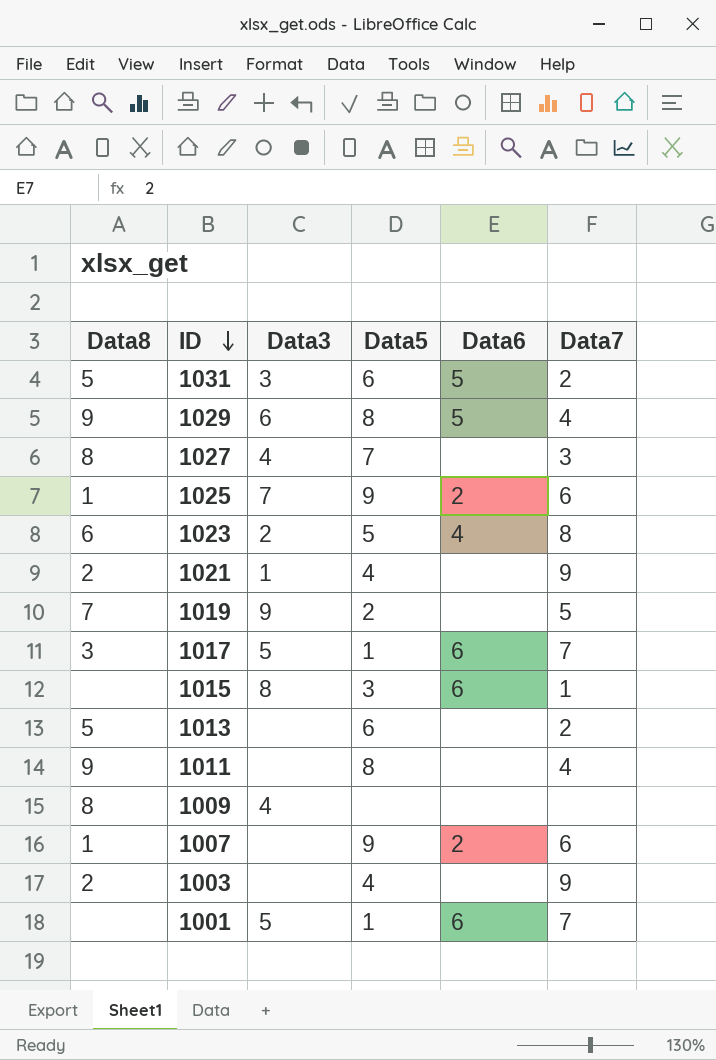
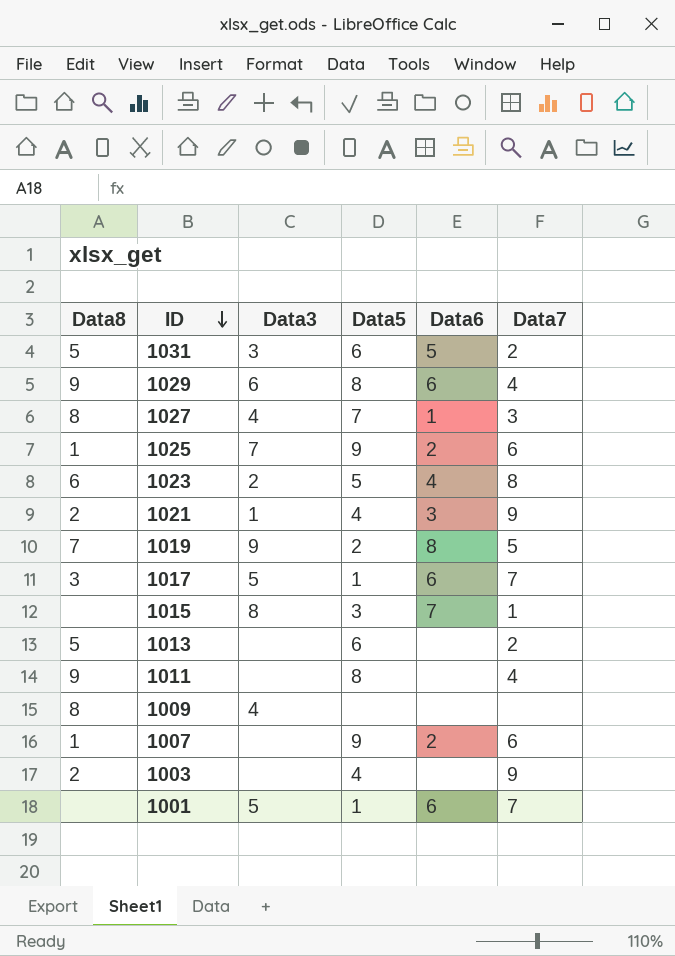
1029 | Data6: 5 -> 6
1027 | Data6: none -> 1
1021 | Data6: none -> 3
1019 | Data6: none -> 8
1015 | Data6: 6 -> 7

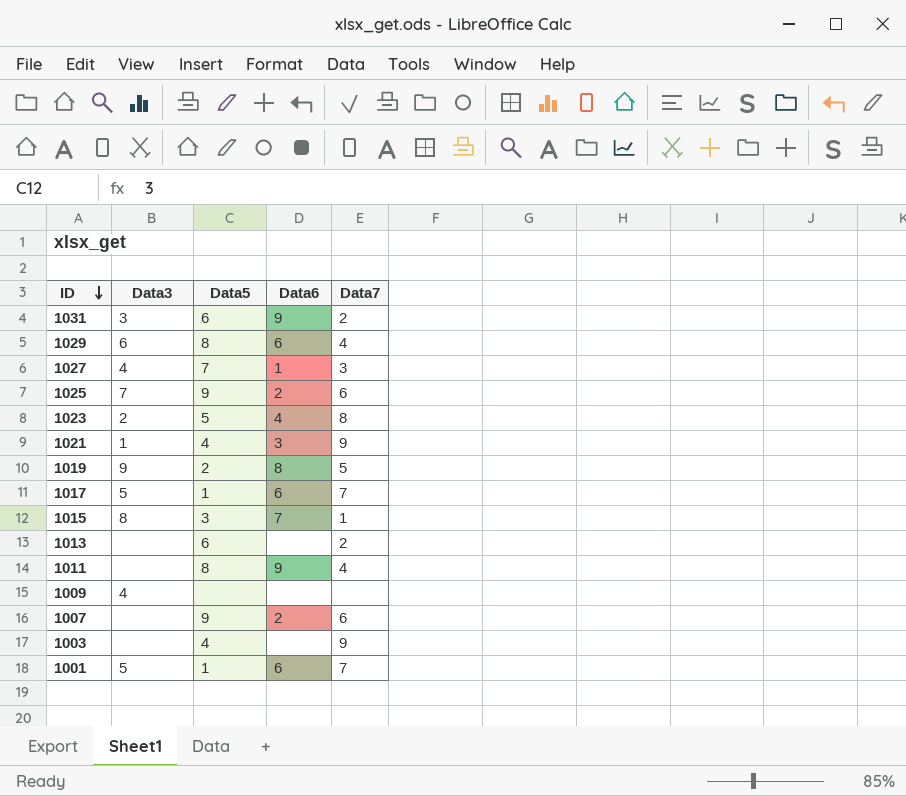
column Data8 | position: 1 -> none
1031 | Data6: 5 -> 9
1011 | Data6: none -> 9

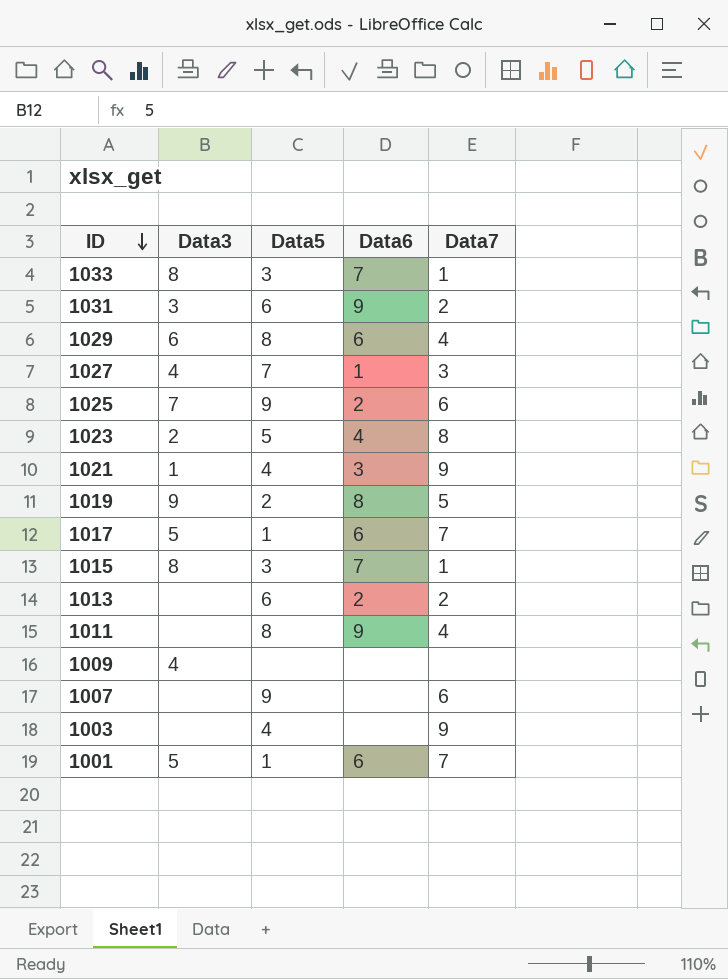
row 1033: none -> 8 | 3 | 7 | 1
1013 | Data6: none -> 2
1007 | Data6: 2 -> none

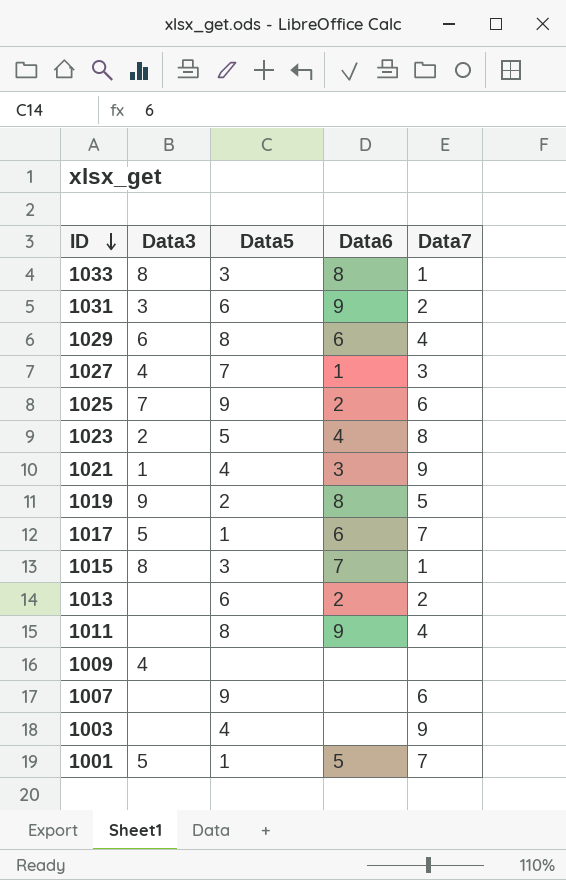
1033 | Data6: 7 -> 8
1001 | Data6: 6 -> 5

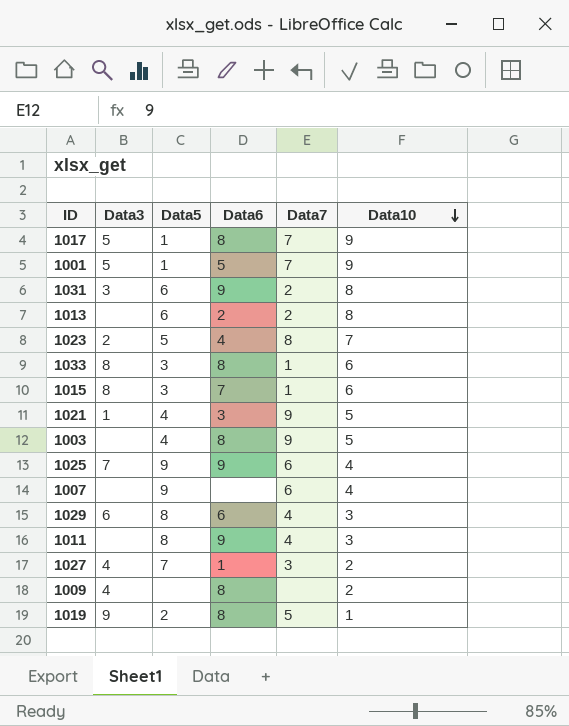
row order: ID descending -> Data10 descending
column Data10 | position: none -> 6
1017 | Data6: 6 -> 8
1003 | Data6: none -> 8
1025 | Data6: 2 -> 9
1009 | Data6: none -> 8

